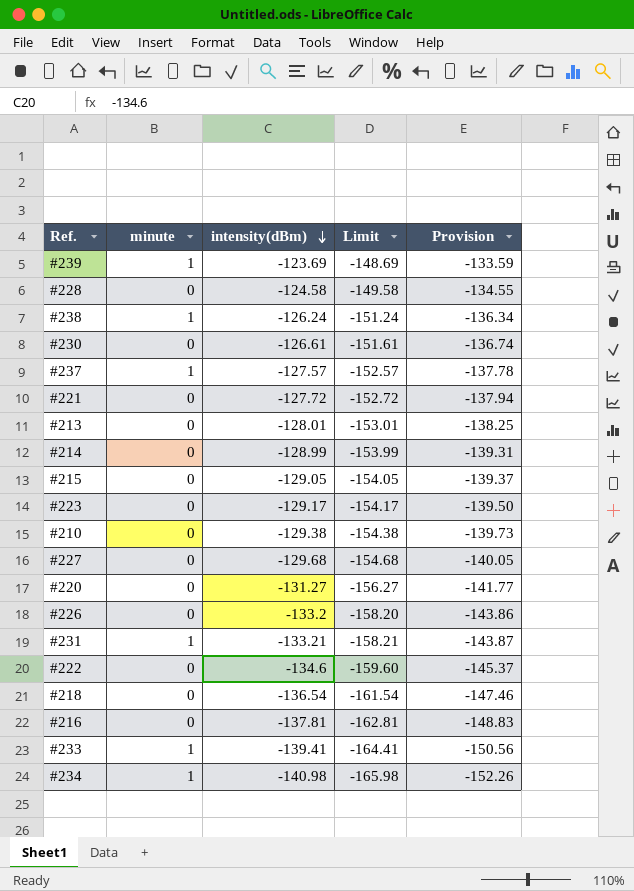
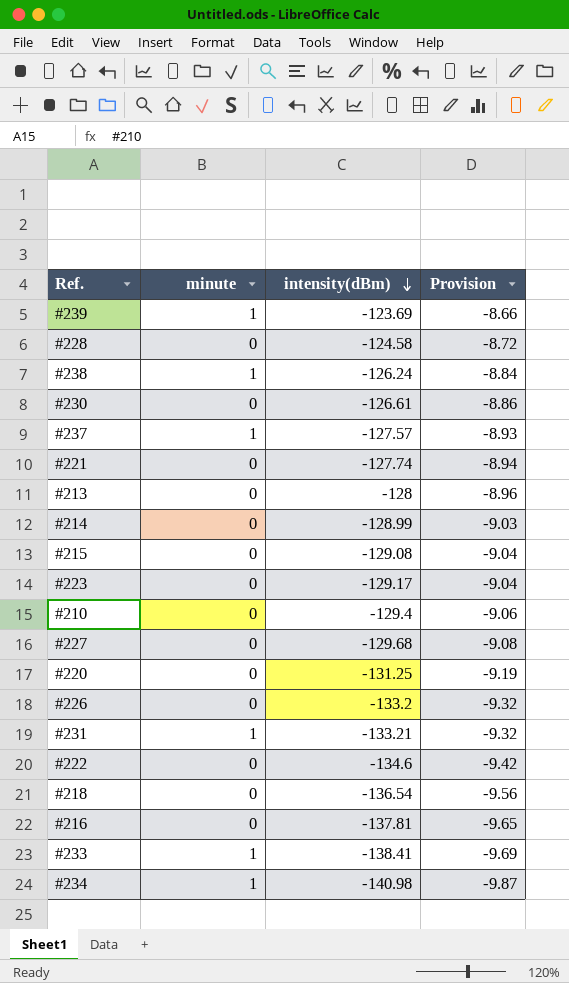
column Limit | formula: [intensity(dBm)] - 25 -> none
column Provision | formula: [intensity(dBm)] * 1.08 -> [intensity(dBm)] * 0.07
#221 | intensity(dBm): -127.72 -> -127.74
#213 | intensity(dBm): -128.01 -> -128
#215 | intensity(dBm): -129.05 -> -129.08
#210 | intensity(dBm): -129.38 -> -129.4
#220 | intensity(dBm): -131.27 -> -131.25
#233 | intensity(dBm): -139.41 -> -138.41

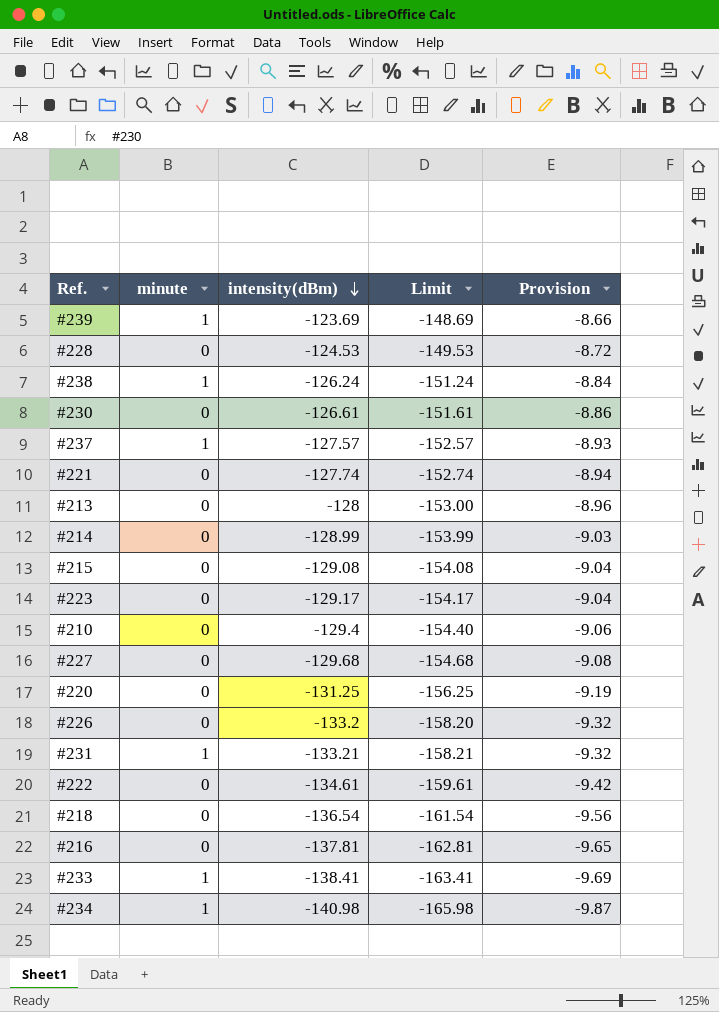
column Limit | formula: none -> [intensity(dBm)] - 25
#228 | intensity(dBm): -124.58 -> -124.53
#222 | intensity(dBm): -134.6 -> -134.61

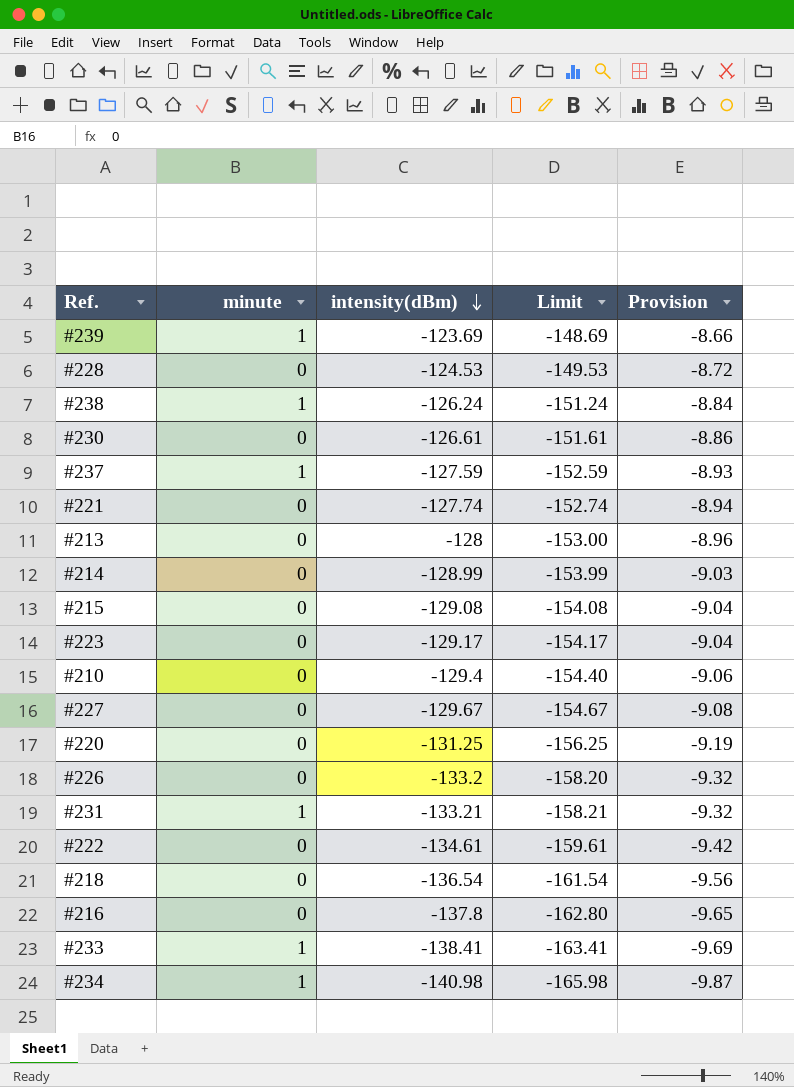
#237 | intensity(dBm): -127.57 -> -127.59
#237 | Limit: -152.57 -> -152.59
#227 | intensity(dBm): -129.68 -> -129.67
#227 | Limit: -154.68 -> -154.67
#216 | intensity(dBm): -137.81 -> -137.8
#216 | Limit: -162.81 -> -162.80

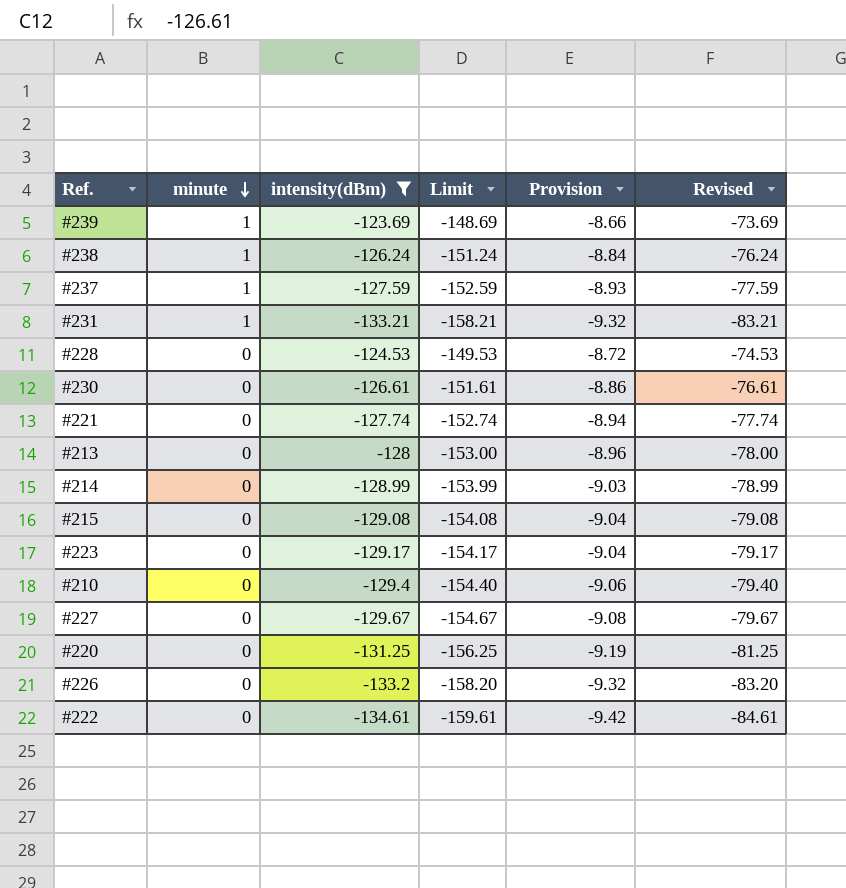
filter: none -> intensity(dBm) >= -134.61
row order: intensity(dBm) descending -> minute descending
column Revised | formula: none -> [intensity(dBm)] + 50

